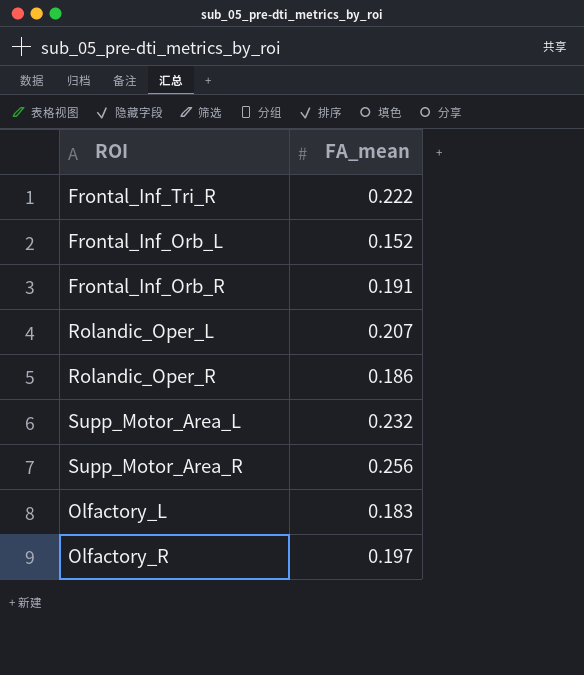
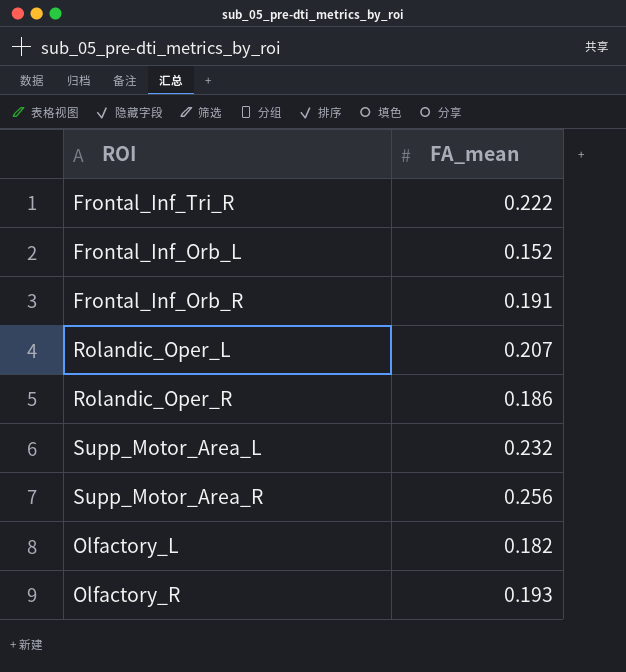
Olfactory_L | FA_mean: 0.183 -> 0.182
Olfactory_R | FA_mean: 0.197 -> 0.193

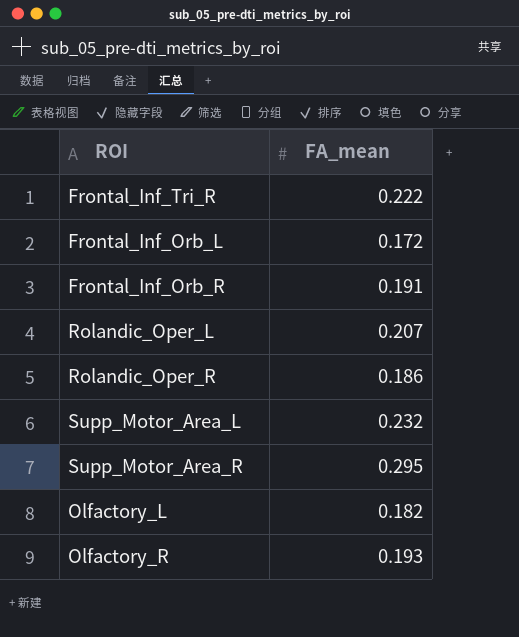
Frontal_Inf_Orb_L | FA_mean: 0.152 -> 0.172
Supp_Motor_Area_R | FA_mean: 0.256 -> 0.295

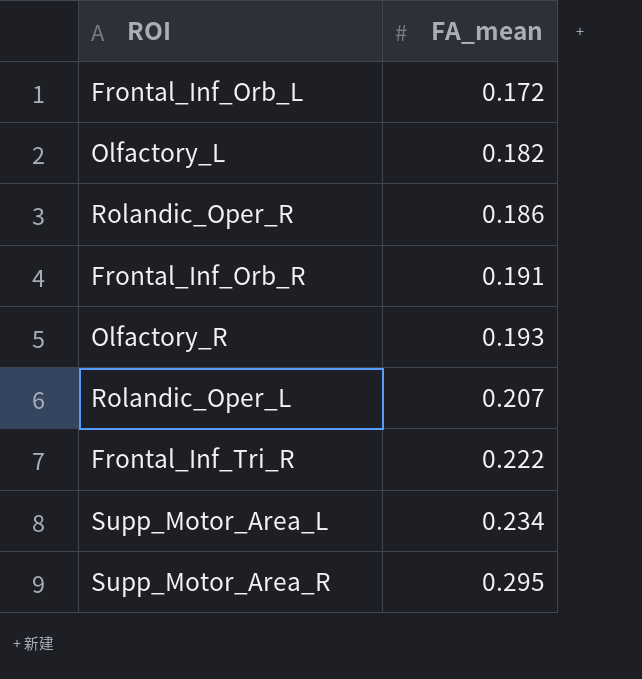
row order: none -> FA_mean ascending
Supp_Motor_Area_L | FA_mean: 0.232 -> 0.234

